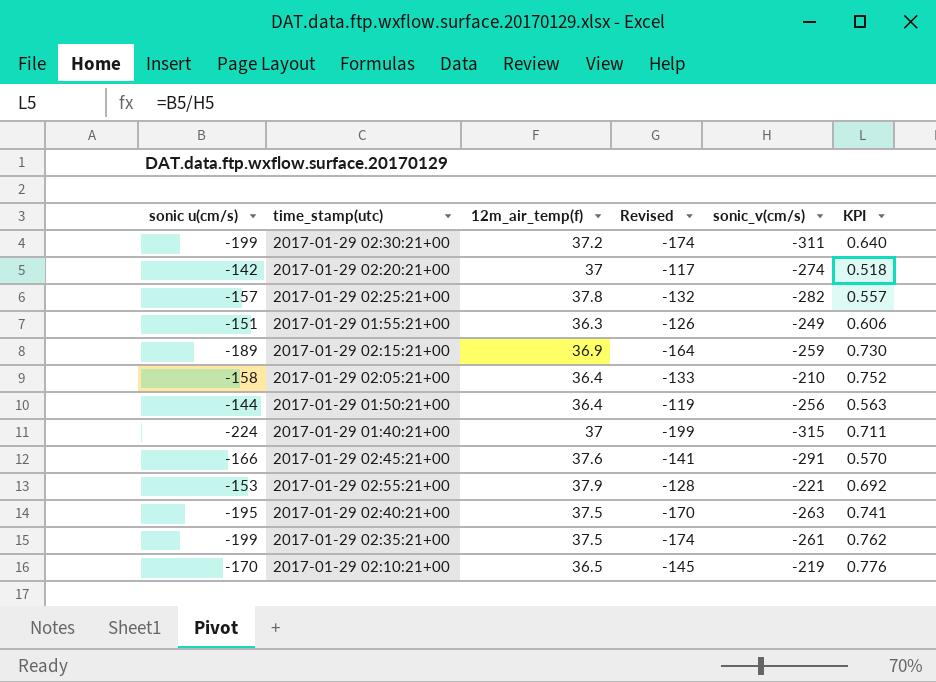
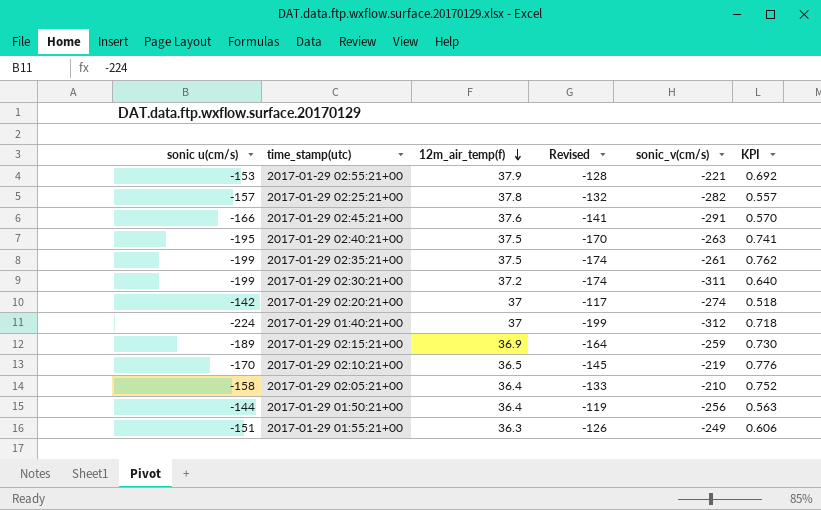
row order: none -> 12m_air_temp(f) descending
2017-01-29 01:40:21+00 | sonic_v(cm/s): -315 -> -312
2017-01-29 01:40:21+00 | KPI: 0.711 -> 0.718

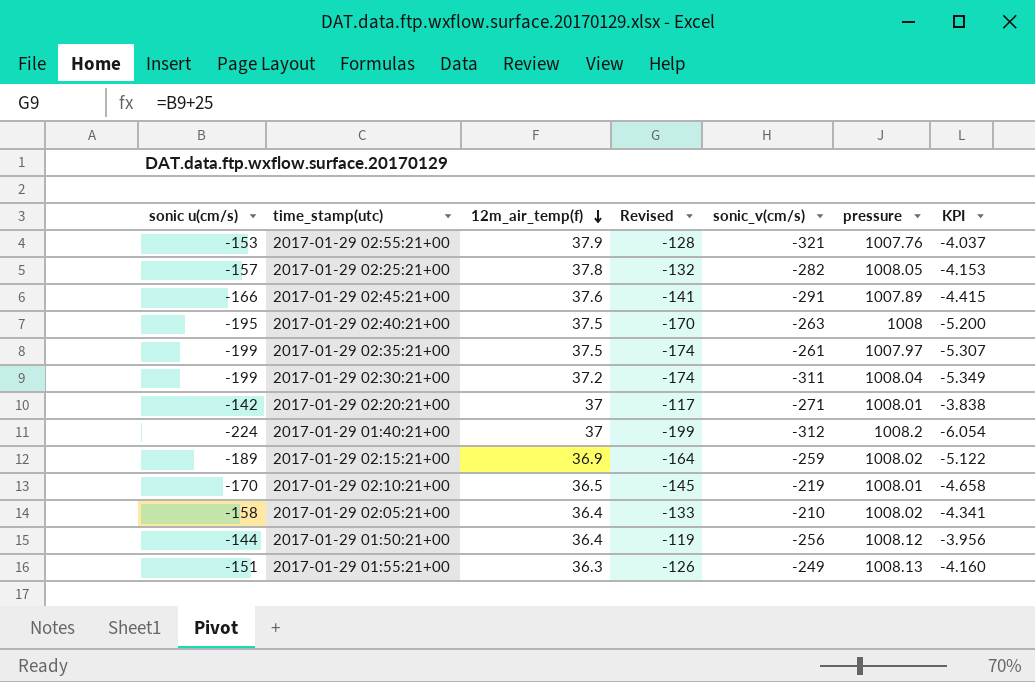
column pressure | position: none -> 6
column KPI | formula: [sonic u(cm/s)] / [sonic_v(cm/s)] -> [sonic u(cm/s)] / [12m_air_temp(f)]
2017-01-29 02:55:21+00 | sonic_v(cm/s): -221 -> -321
2017-01-29 02:20:21+00 | sonic_v(cm/s): -274 -> -271

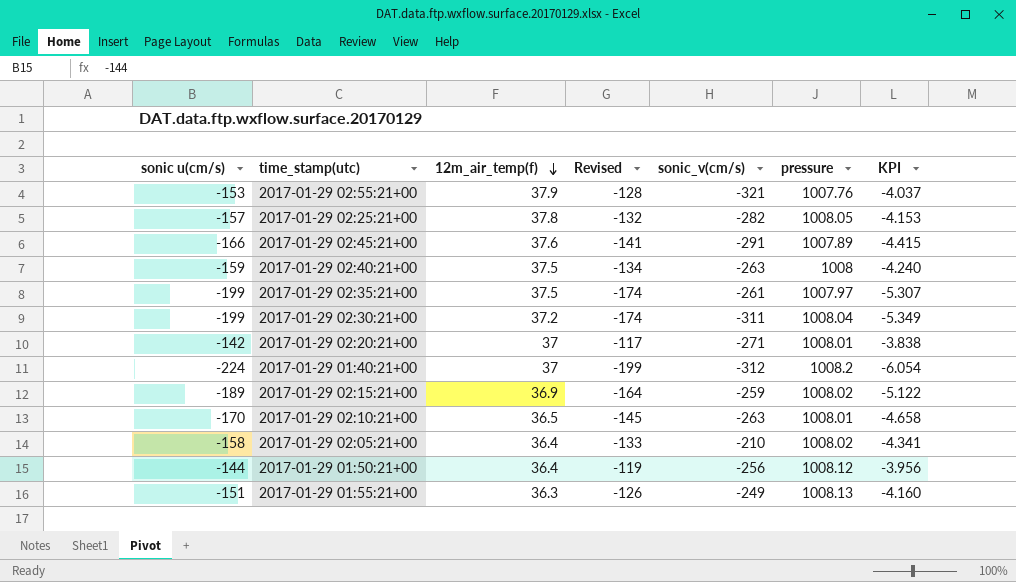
2017-01-29 02:40:21+00 | sonic u(cm/s): -195 -> -159
2017-01-29 02:40:21+00 | Revised: -170 -> -134
2017-01-29 02:40:21+00 | KPI: -5.200 -> -4.240
2017-01-29 02:10:21+00 | sonic_v(cm/s): -219 -> -263

